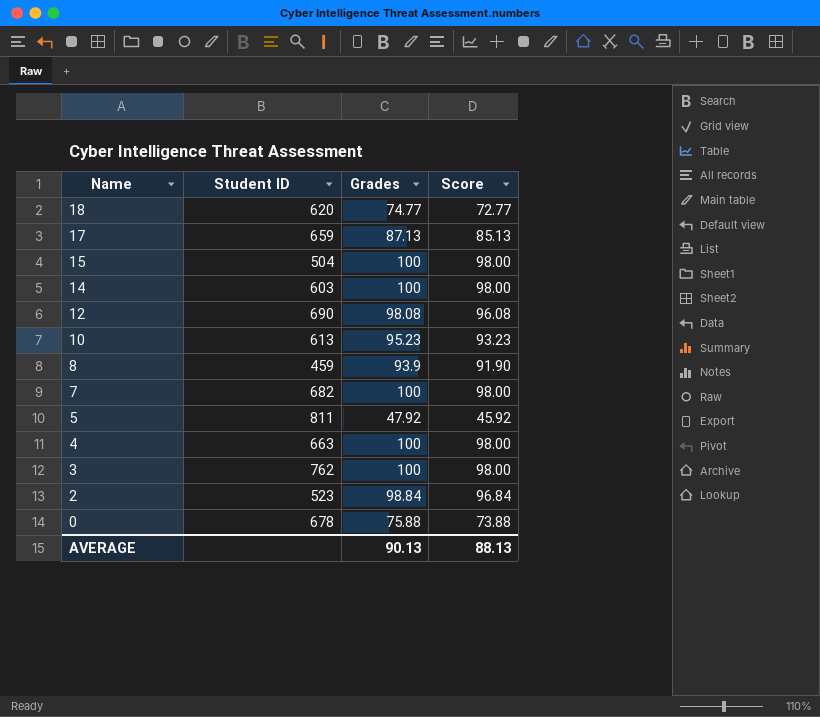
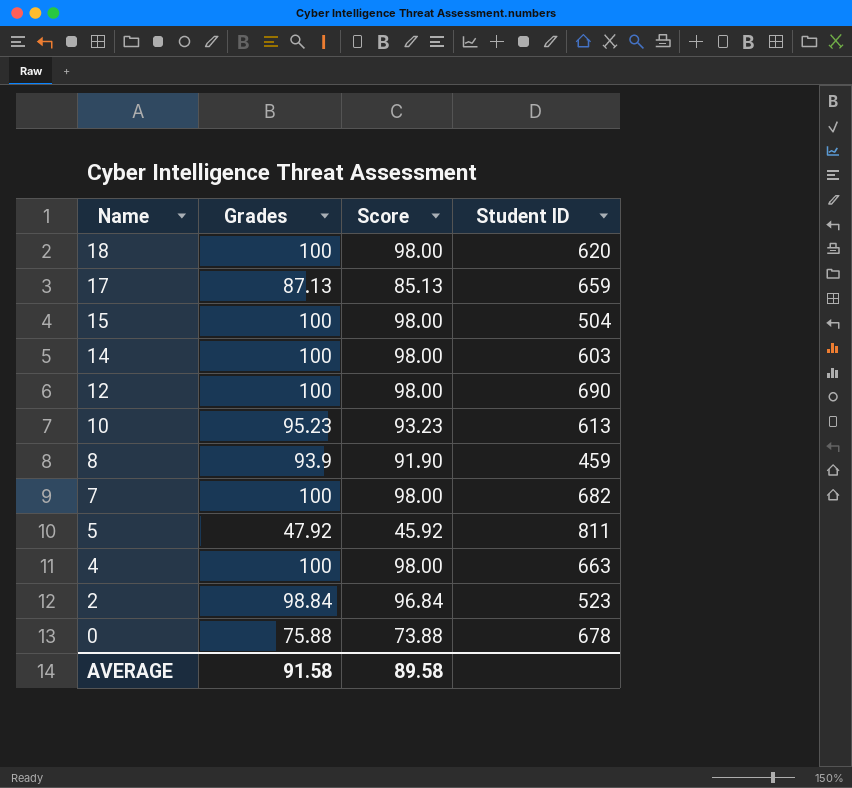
column Student ID | position: 2 -> 4
row 3: 762 | 100 | 98.00 -> none
18 | Grades: 74.77 -> 100
18 | Score: 72.77 -> 98.00
12 | Grades: 98.08 -> 100
12 | Score: 96.08 -> 98.00
AVERAGE | Grades: 90.13 -> 91.58
AVERAGE | Score: 88.13 -> 89.58

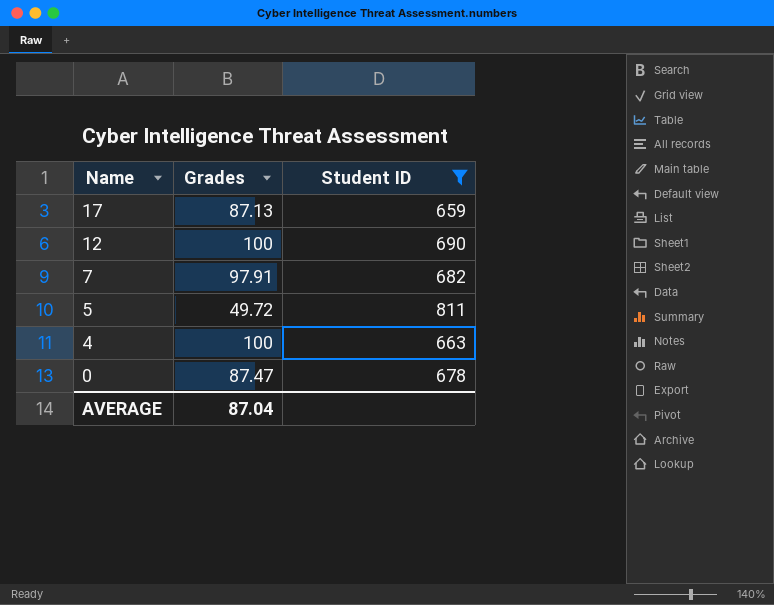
filter: none -> Student ID >= 659
column Score | formula: [Grades] - 2 -> none
7 | Grades: 100 -> 97.91
5 | Grades: 47.92 -> 49.72
0 | Grades: 75.88 -> 87.47
AVERAGE | Grades: 91.58 -> 87.04

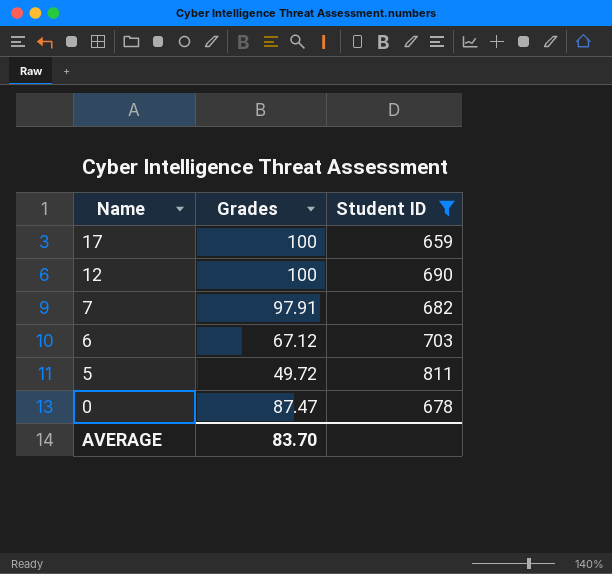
row 4: 100 | 663 -> none
17 | Grades: 87.13 -> 100
row 6: none -> 67.12 | 703
AVERAGE | Grades: 87.04 -> 83.70

